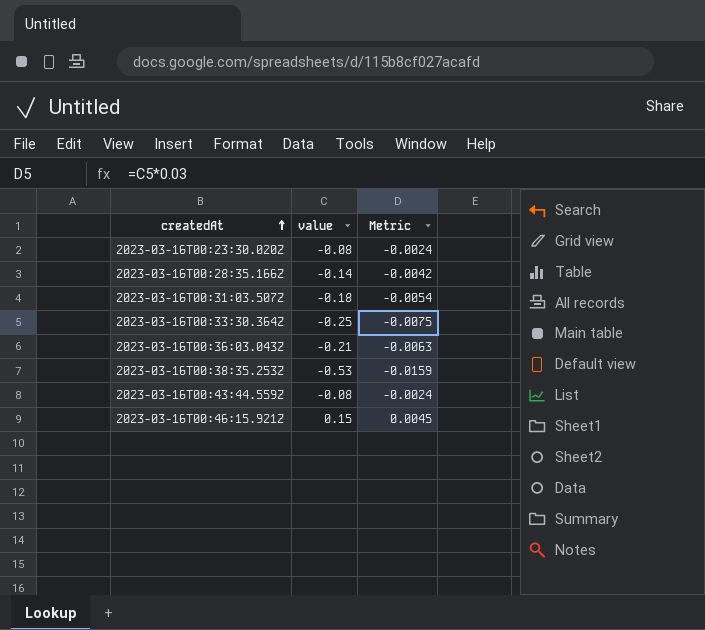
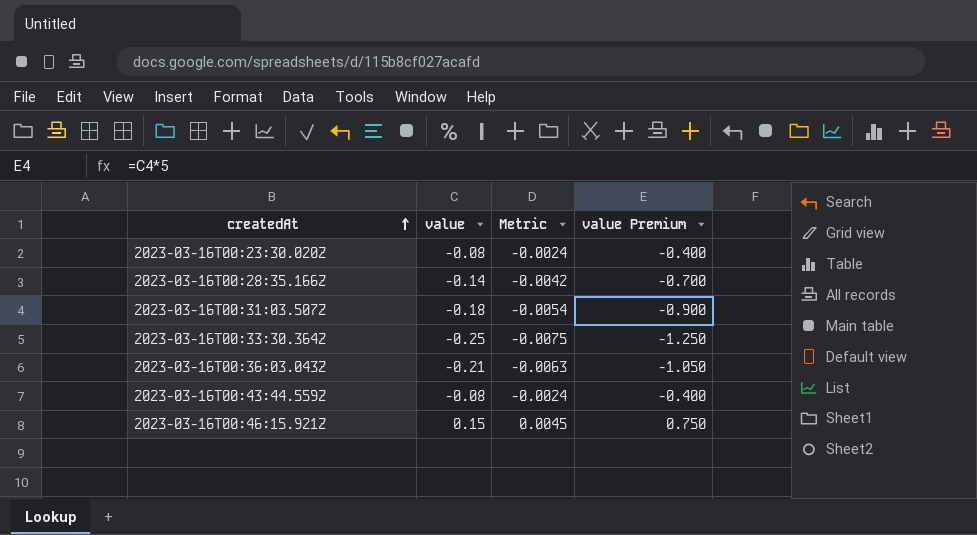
column value Premium | formula: none -> [value] * 5
row 2023-03-16T00:38:35.253Z: -0.53 | -0.0159 -> none

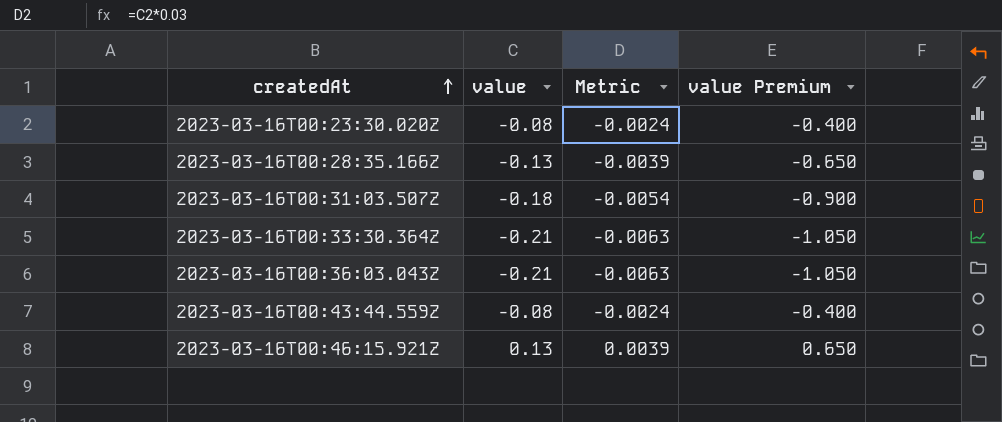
2023-03-16T00:28:35.166Z | value: -0.14 -> -0.13
2023-03-16T00:28:35.166Z | Metric: -0.0042 -> -0.0039
2023-03-16T00:28:35.166Z | value Premium: -0.700 -> -0.650
2023-03-16T00:33:30.364Z | value: -0.25 -> -0.21
2023-03-16T00:33:30.364Z | Metric: -0.0075 -> -0.0063
2023-03-16T00:33:30.364Z | value Premium: -1.250 -> -1.050
2023-03-16T00:46:15.921Z | value: 0.15 -> 0.13
2023-03-16T00:46:15.921Z | Metric: 0.0045 -> 0.0039
2023-03-16T00:46:15.921Z | value Premium: 0.750 -> 0.650

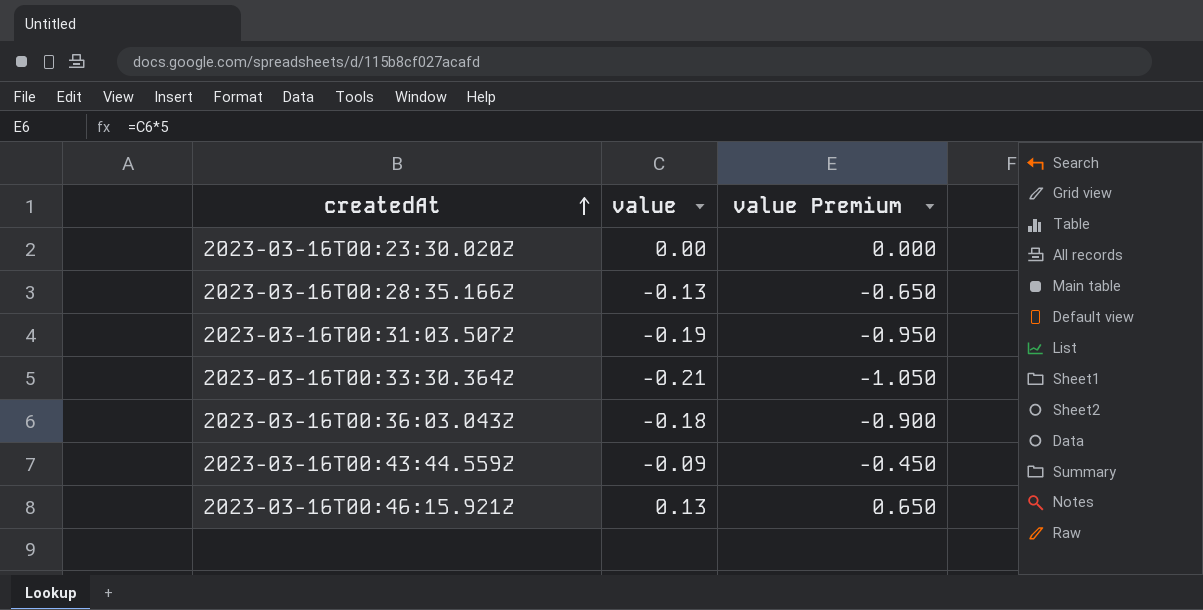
column Metric | formula: [value] * 0.03 -> none
2023-03-16T00:23:30.020Z | value: -0.08 -> 0.00
2023-03-16T00:23:30.020Z | value Premium: -0.400 -> 0.000
2023-03-16T00:31:03.507Z | value: -0.18 -> -0.19
2023-03-16T00:31:03.507Z | value Premium: -0.900 -> -0.950
2023-03-16T00:36:03.043Z | value: -0.21 -> -0.18
2023-03-16T00:36:03.043Z | value Premium: -1.050 -> -0.900
2023-03-16T00:43:44.559Z | value: -0.08 -> -0.09
2023-03-16T00:43:44.559Z | value Premium: -0.400 -> -0.450

